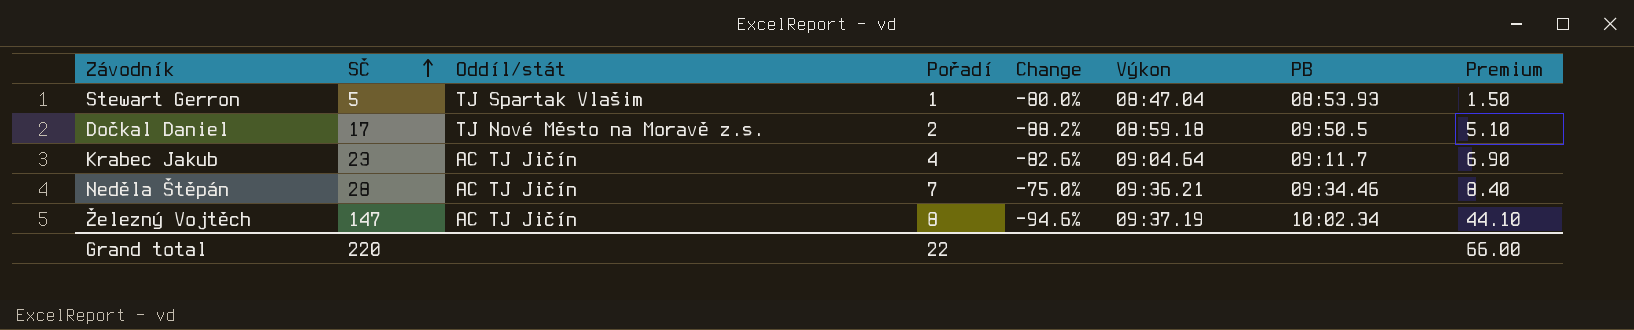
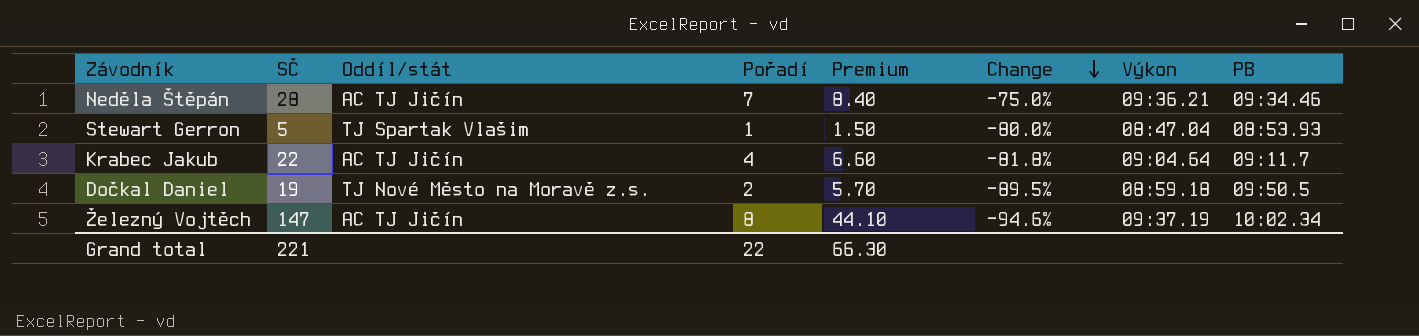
row order: SČ ascending -> Change descending
column Premium | position: 8 -> 5
Krabec Jakub | SČ: 23 -> 22
Krabec Jakub | Premium: 6.90 -> 6.60
Krabec Jakub | Change: -82.6% -> -81.8%
Dočkal Daniel | SČ: 17 -> 19
Dočkal Daniel | Premium: 5.10 -> 5.70
Dočkal Daniel | Change: -88.2% -> -89.5%
Grand total | SČ: 220 -> 221
Grand total | Premium: 66.00 -> 66.30

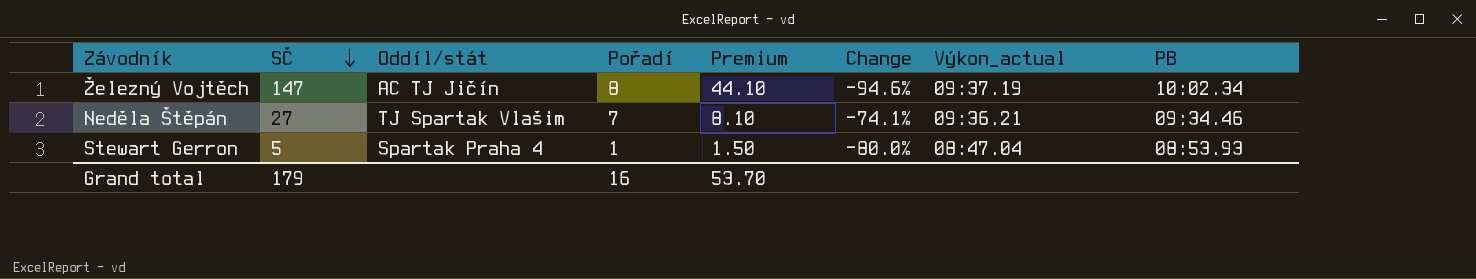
row order: Change descending -> SČ descending
column name: Výkon -> Výkon_actual
row Krabec Jakub: 22 | AC TJ Jičín | 4 | 6.60 | -81.8% | 09:04.64 | 09:11.7 -> none
row Dočkal Daniel: 19 | TJ Nové Město na Moravě z.s. | 2 | 5.70 | -89.5% | 08:59.18 | 09:50.5 -> none
Neděla Štěpán | SČ: 28 -> 27
Neděla Štěpán | Oddíl/stát: AC TJ Jičín -> TJ Spartak Vlašim
Neděla Štěpán | Premium: 8.40 -> 8.10
Neděla Štěpán | Change: -75.0% -> -74.1%
Stewart Gerron | Oddíl/stát: TJ Spartak Vlašim -> Spartak Praha 4
Grand total | SČ: 221 -> 179
Grand total | Pořadí: 22 -> 16
Grand total | Premium: 66.30 -> 53.70

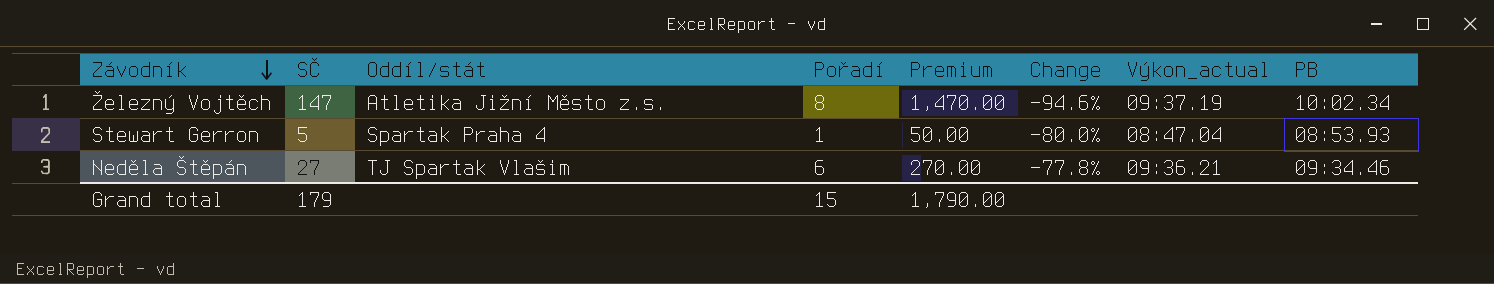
row order: SČ descending -> Závodník descending
column Premium | formula: [SČ] * 0.3 -> [SČ] * 10
Železný Vojtěch | Oddíl/stát: AC TJ Jičín -> Atletika Jižní Město z.s.
Neděla Štěpán | Pořadí: 7 -> 6
Neděla Štěpán | Change: -74.1% -> -77.8%
Grand total | Pořadí: 16 -> 15
Grand total | Premium: 53.70 -> 1,790.00

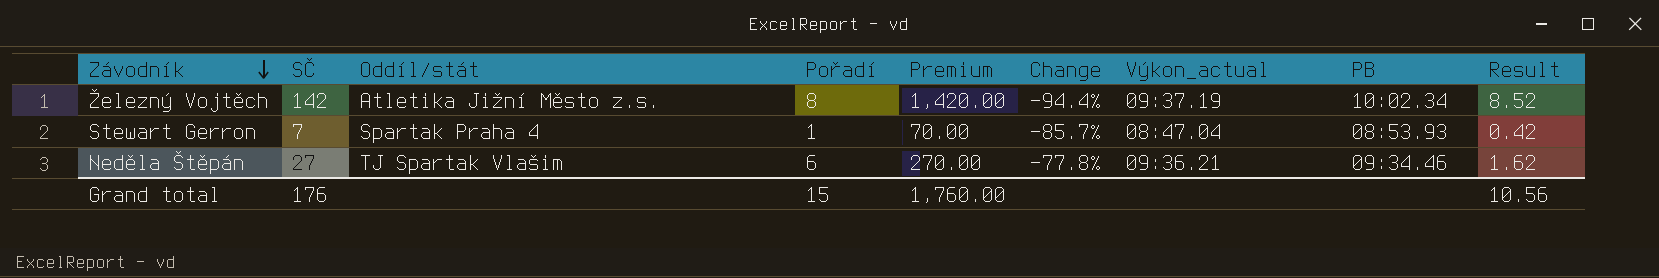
column Result | formula: none -> [SČ] * 0.06
Železný Vojtěch | SČ: 147 -> 142
Železný Vojtěch | Premium: 1,470.00 -> 1,420.00
Železný Vojtěch | Change: -94.6% -> -94.4%
Stewart Gerron | SČ: 5 -> 7
Stewart Gerron | Premium: 50.00 -> 70.00
Stewart Gerron | Change: -80.0% -> -85.7%
Grand total | SČ: 179 -> 176
Grand total | Premium: 1,790.00 -> 1,760.00

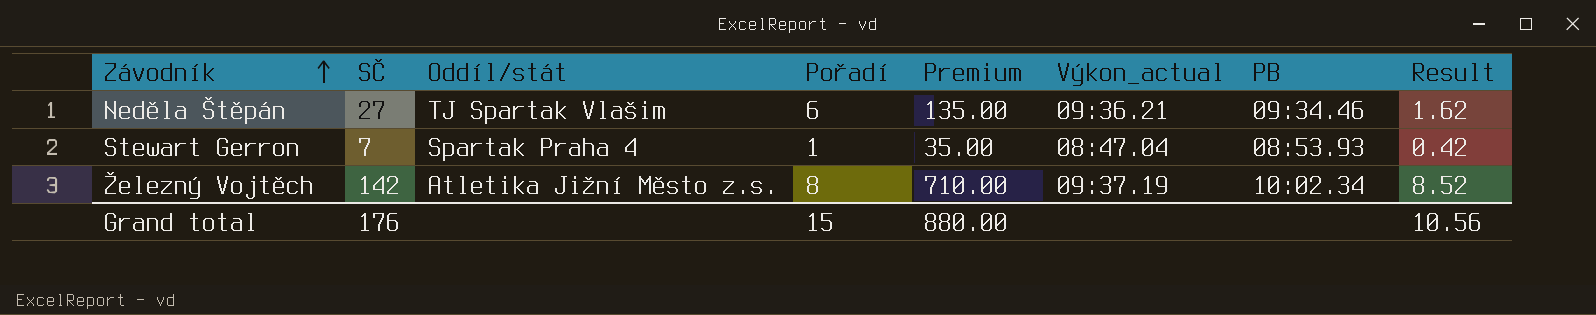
row order: Závodník descending -> Závodník ascending
column Change | formula: ([Pořadí] - [SČ]) / [SČ] -> none
column Premium | formula: [SČ] * 10 -> [SČ] * 5
Grand total | Premium: 1,760.00 -> 880.00

